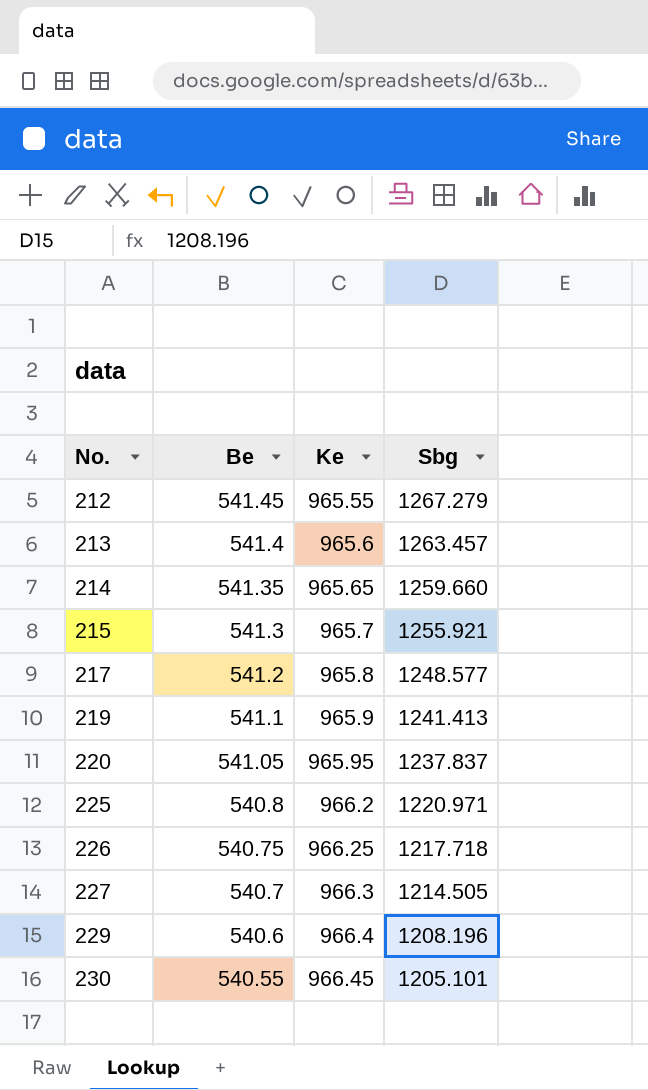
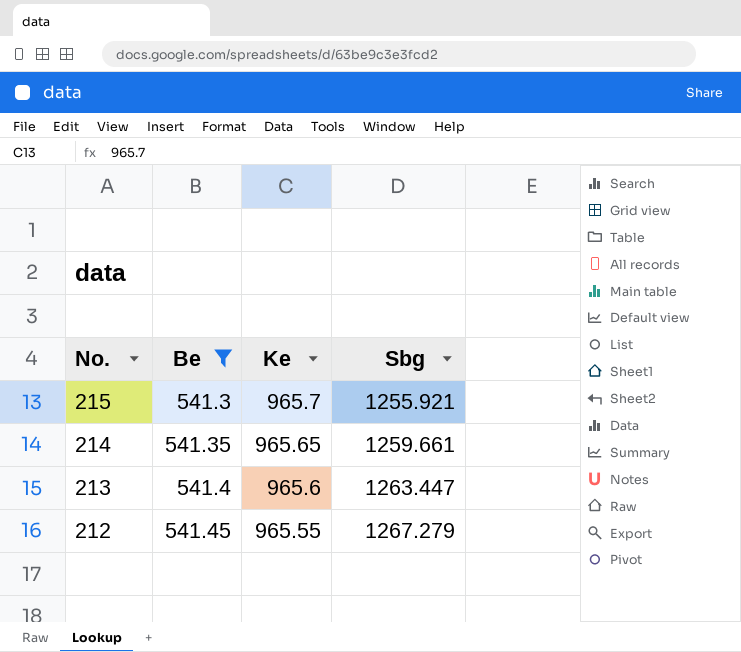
filter: none -> Be >= 541.3
row order: No. ascending -> No. descending
214 | Sbg: 1259.660 -> 1259.661
213 | Sbg: 1263.457 -> 1263.447

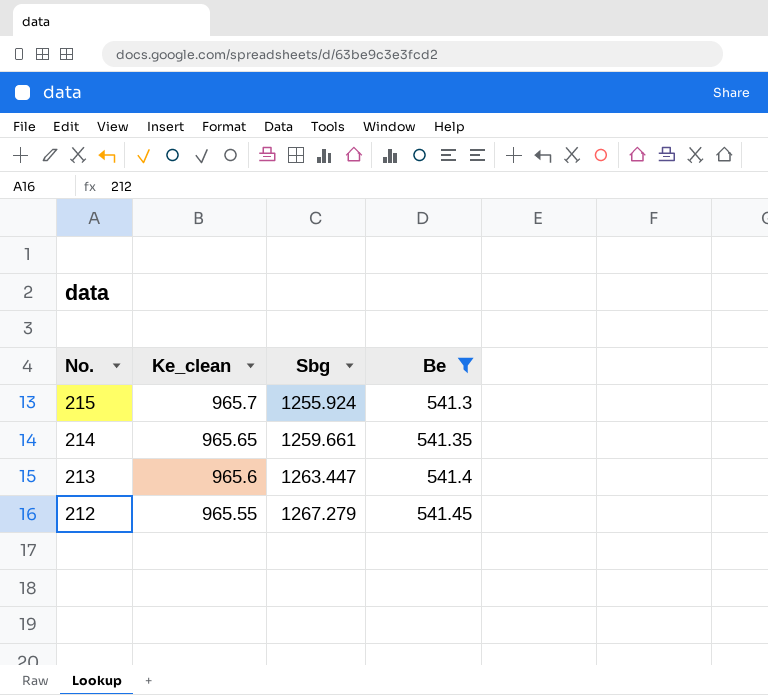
column name: Ke -> Ke_clean
column Be | position: 2 -> 4
215 | Sbg: 1255.921 -> 1255.924

